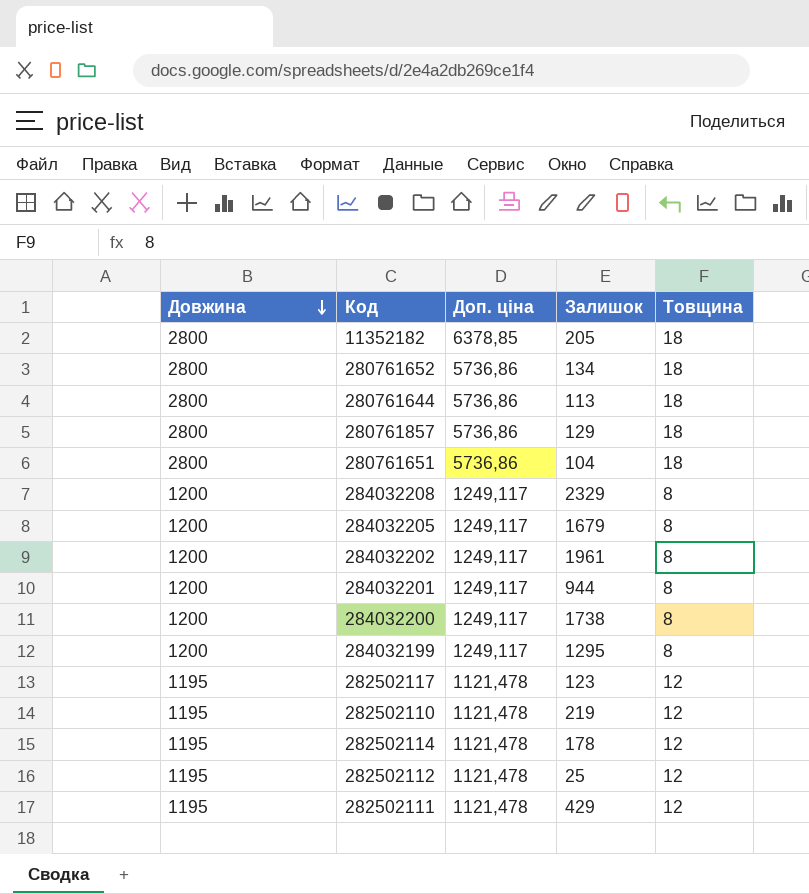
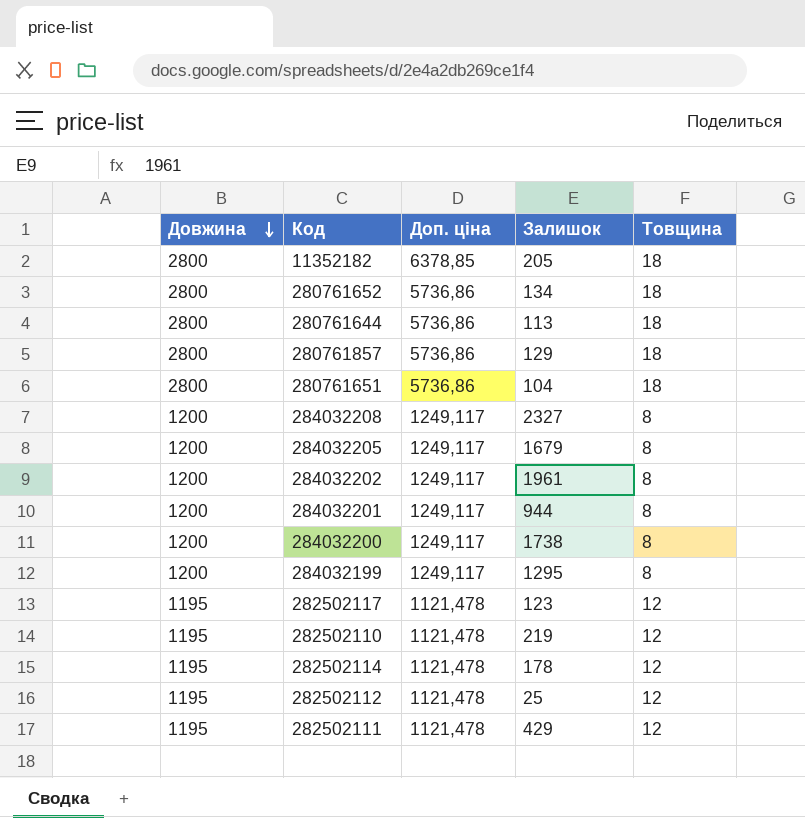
284032208 | Залишок: 2329 -> 2327

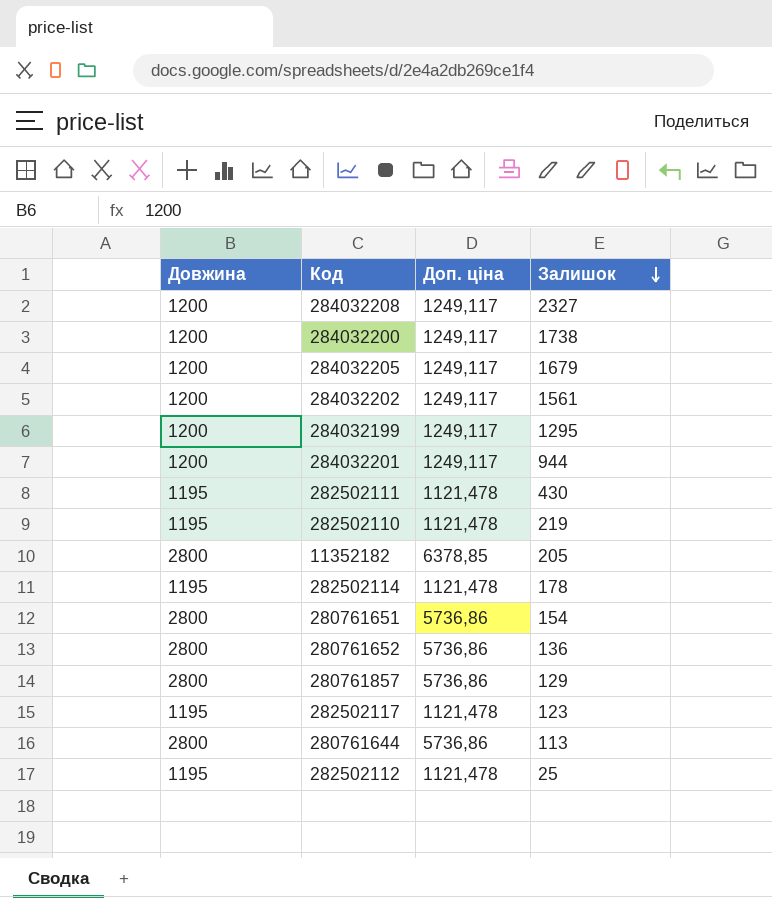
row order: Довжина descending -> Залишок descending
column Товщина | position: 5 -> none
284032202 | Залишок: 1961 -> 1561
282502111 | Залишок: 429 -> 430
280761651 | Залишок: 104 -> 154
280761652 | Залишок: 134 -> 136

